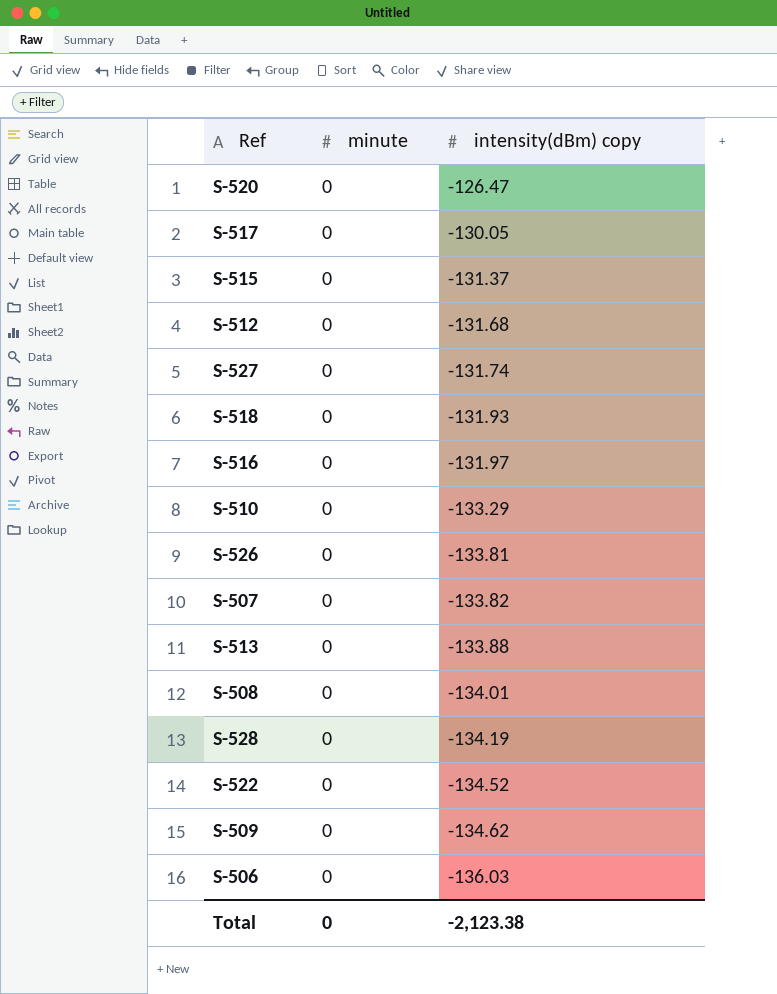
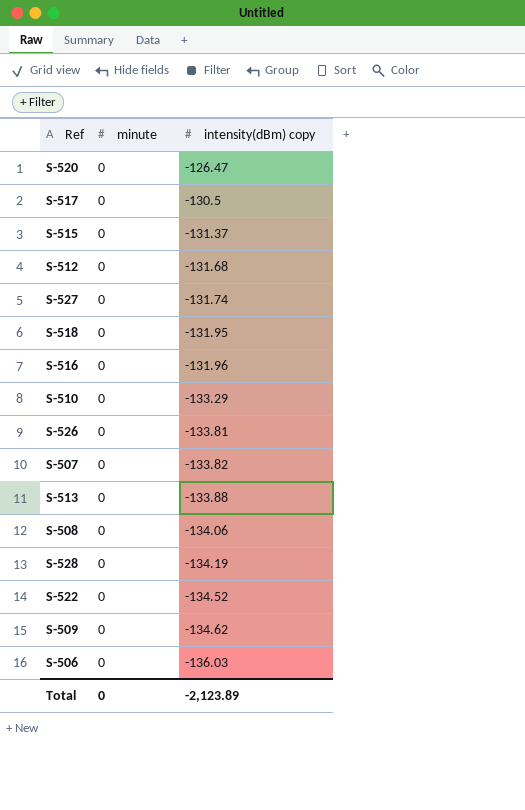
S-517 | intensity(dBm) copy: -130.05 -> -130.5
S-518 | intensity(dBm) copy: -131.93 -> -131.95
S-516 | intensity(dBm) copy: -131.97 -> -131.96
S-508 | intensity(dBm) copy: -134.01 -> -134.06
Total | intensity(dBm) copy: -2,123.38 -> -2,123.89

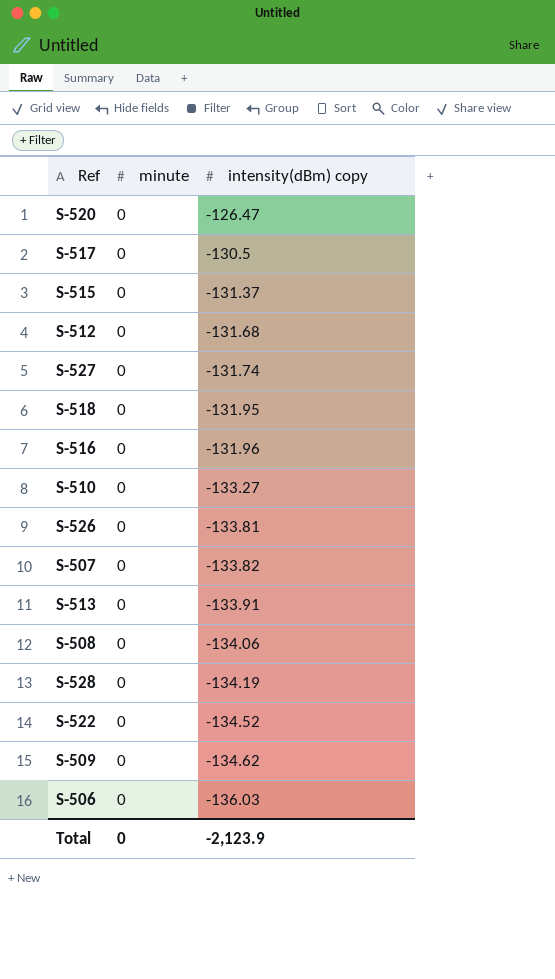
S-510 | intensity(dBm) copy: -133.29 -> -133.27
S-513 | intensity(dBm) copy: -133.88 -> -133.91
Total | intensity(dBm) copy: -2,123.89 -> -2,123.9

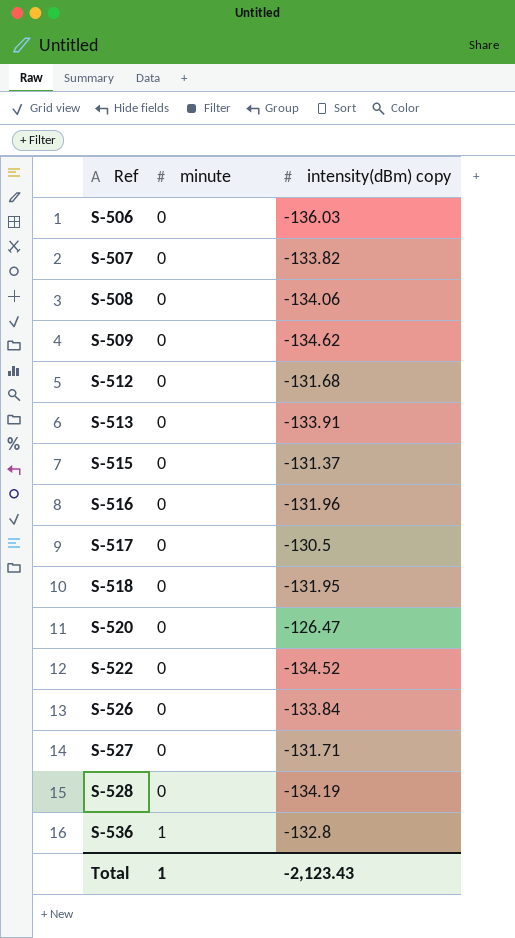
row order: intensity(dBm) copy descending -> Ref ascending
row S-510: 0 | -133.27 -> none
S-526 | intensity(dBm) copy: -133.81 -> -133.84
S-527 | intensity(dBm) copy: -131.74 -> -131.71
row S-536: none -> 1 | -132.8
Total | minute: 0 -> 1
Total | intensity(dBm) copy: -2,123.9 -> -2,123.43

